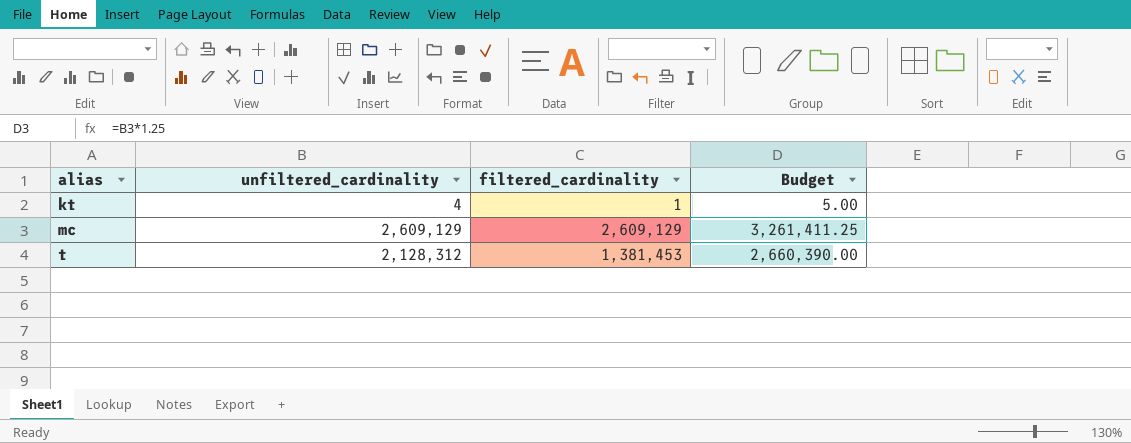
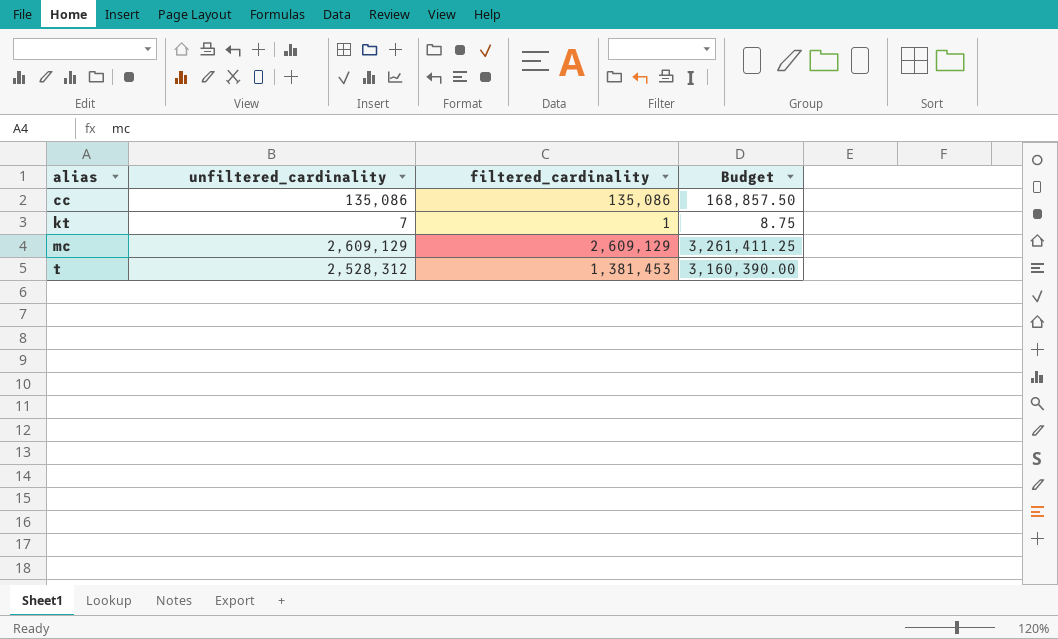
row cc: none -> 135,086 | 135,086 | 168,857.50
kt | unfiltered_cardinality: 4 -> 7
kt | Budget: 5.00 -> 8.75
t | unfiltered_cardinality: 2,128,312 -> 2,528,312
t | Budget: 2,660,390.00 -> 3,160,390.00

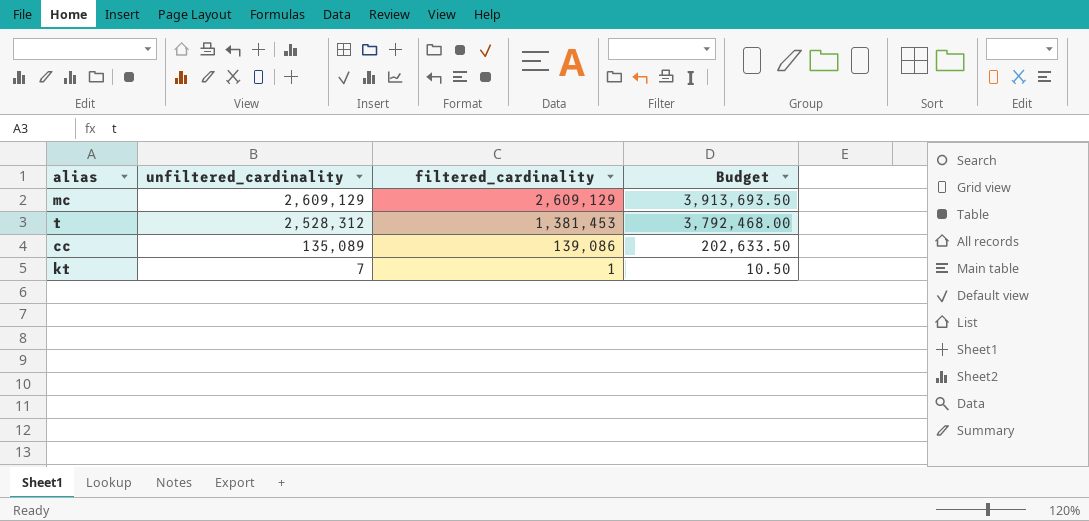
row order: alias ascending -> unfiltered_cardinality descending
column Budget | formula: [unfiltered_cardinality] * 1.25 -> [unfiltered_cardinality] * 1.5
cc | unfiltered_cardinality: 135,086 -> 135,089
cc | filtered_cardinality: 135,086 -> 139,086

